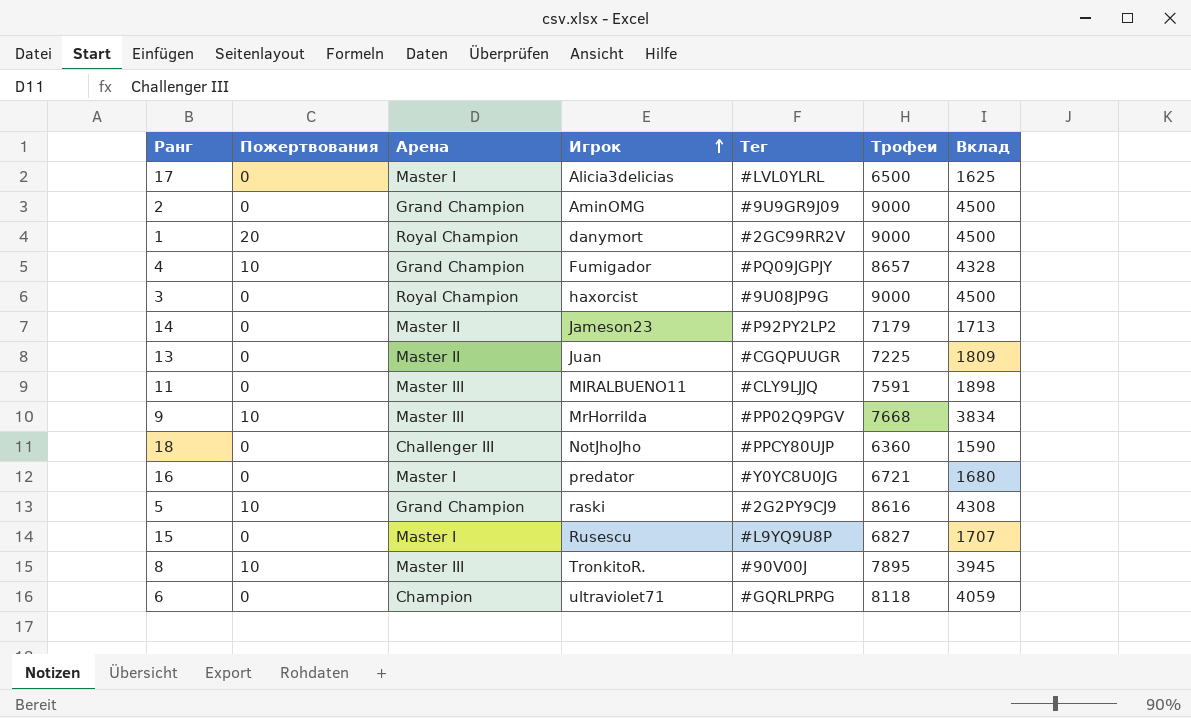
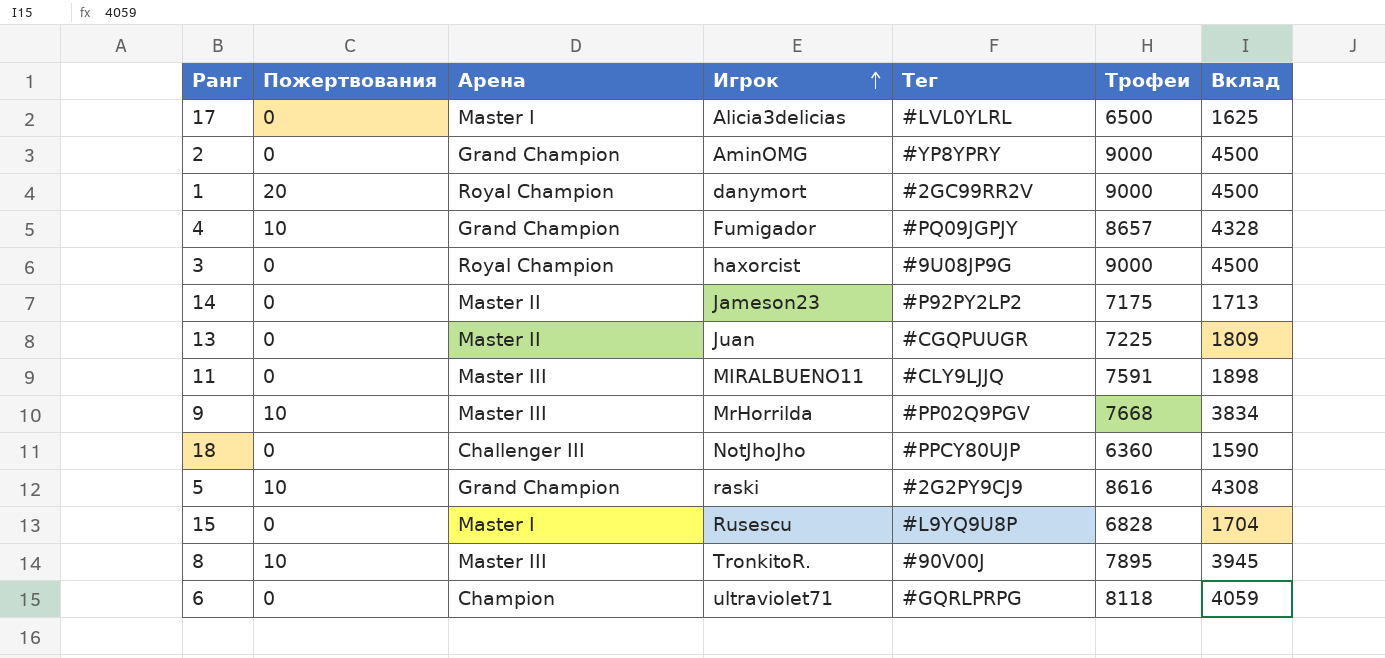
row 16: 0 | Master I | predator | #Y0YC8U0JG | 6721 | 1680 -> none
2 | Тег: #9U9GR9J09 -> #YP8YPRY
14 | Трофеи: 7179 -> 7175
15 | Трофеи: 6827 -> 6828
15 | Вклад: 1707 -> 1704

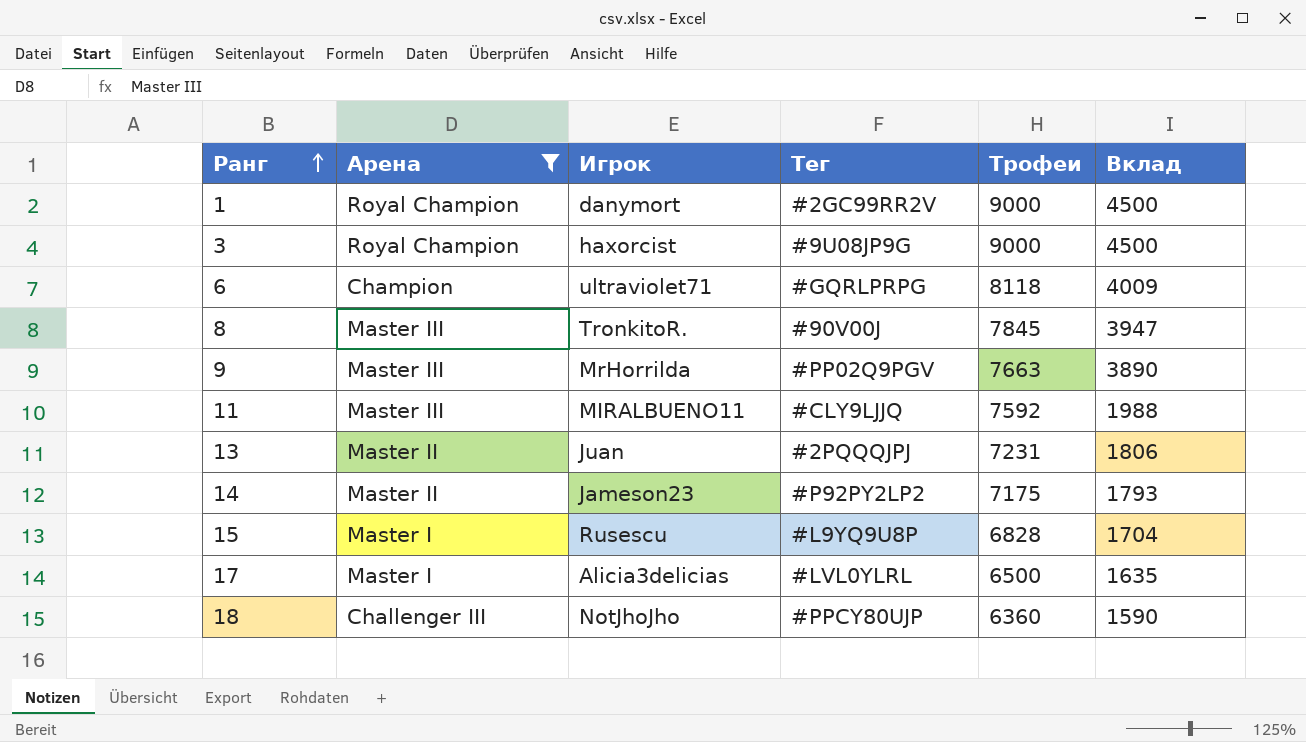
filter: none -> Арена != Grand Champion
row order: Игрок ascending -> Ранг ascending
column Пожертвования | position: 2 -> none
6 | Вклад: 4059 -> 4009
8 | Трофеи: 7895 -> 7845
8 | Вклад: 3945 -> 3947
9 | Трофеи: 7668 -> 7663
9 | Вклад: 3834 -> 3890
11 | Трофеи: 7591 -> 7592
11 | Вклад: 1898 -> 1988
13 | Тег: #CGQPUUGR -> #2PQQQJPJ
13 | Трофеи: 7225 -> 7231
13 | Вклад: 1809 -> 1806
14 | Вклад: 1713 -> 1793
17 | Вклад: 1625 -> 1635

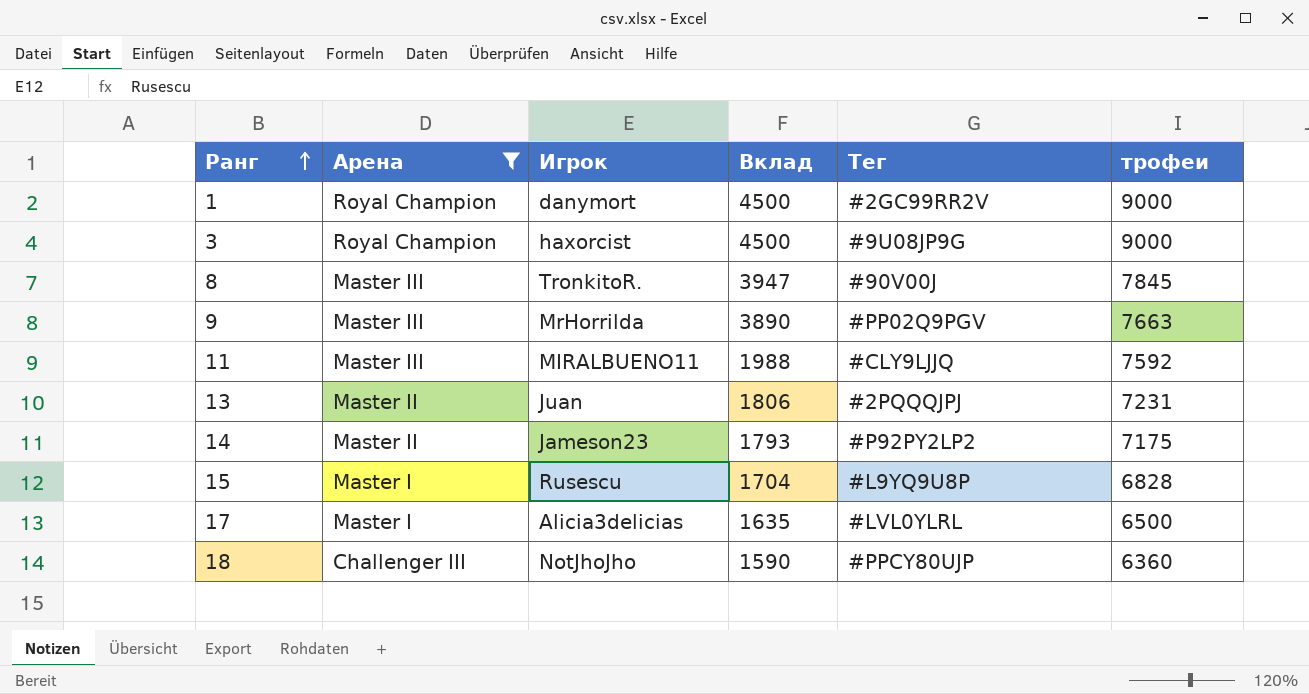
column Вклад | position: 6 -> 4
column name: Трофеи -> трофеи
row 6: Champion | ultraviolet71 | #GQRLPRPG | 8118 | 4009 -> none

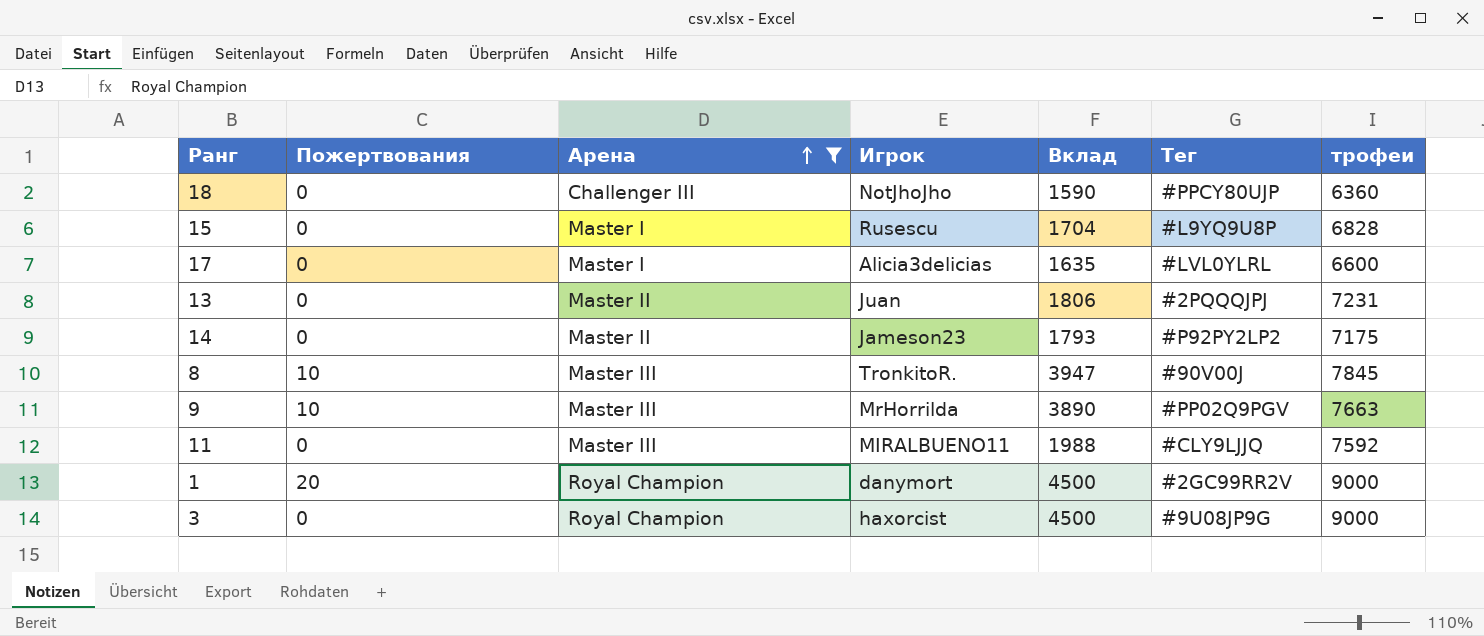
row order: Ранг ascending -> Арена ascending
column Пожертвования | position: none -> 2
17 | трофеи: 6500 -> 6600

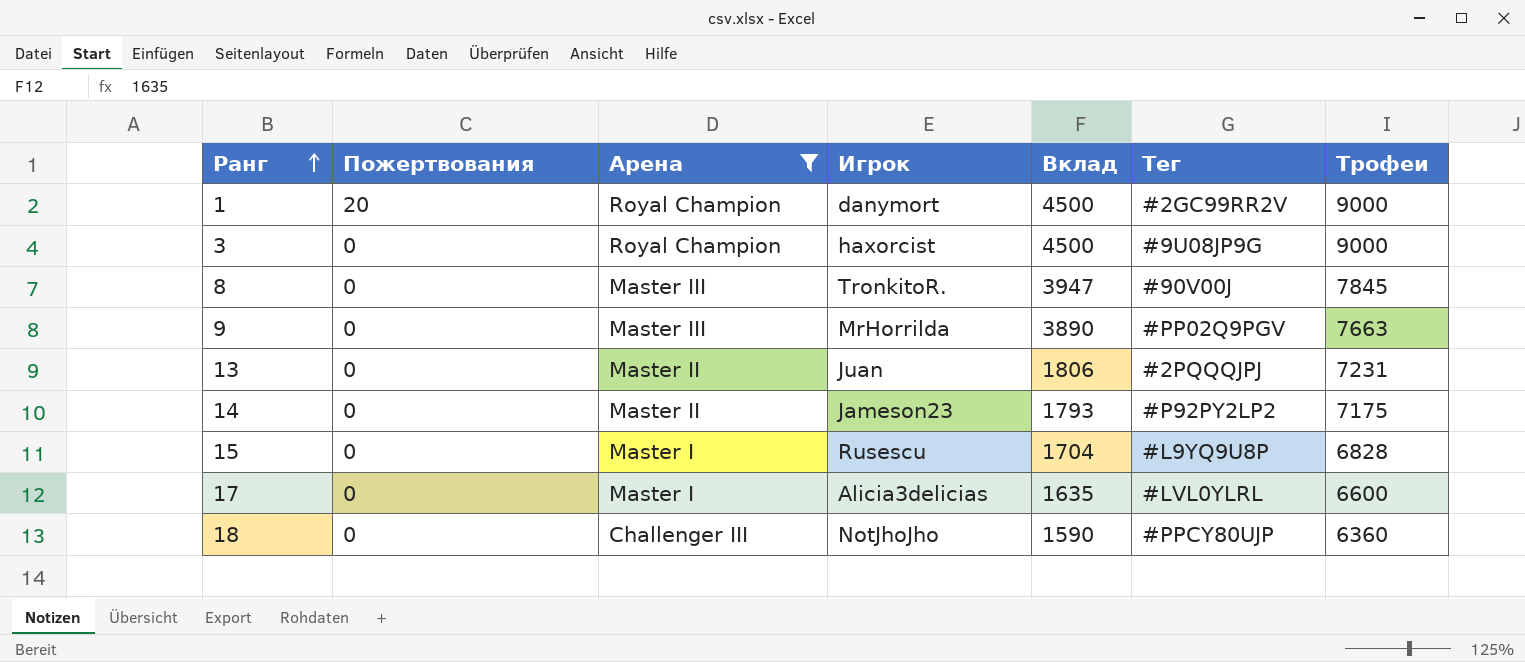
row order: Арена ascending -> Ранг ascending
column name: трофеи -> Трофеи
row 11: 0 | Master III | MIRALBUENO11 | 1988 | #CLY9LJJQ | 7592 -> none
8 | Пожертвования: 10 -> 0
9 | Пожертвования: 10 -> 0

